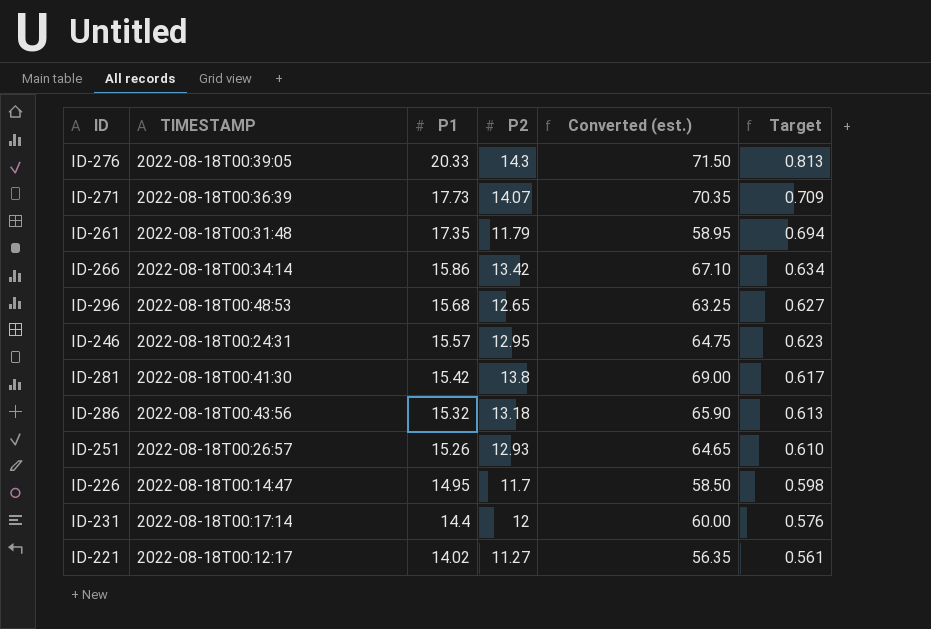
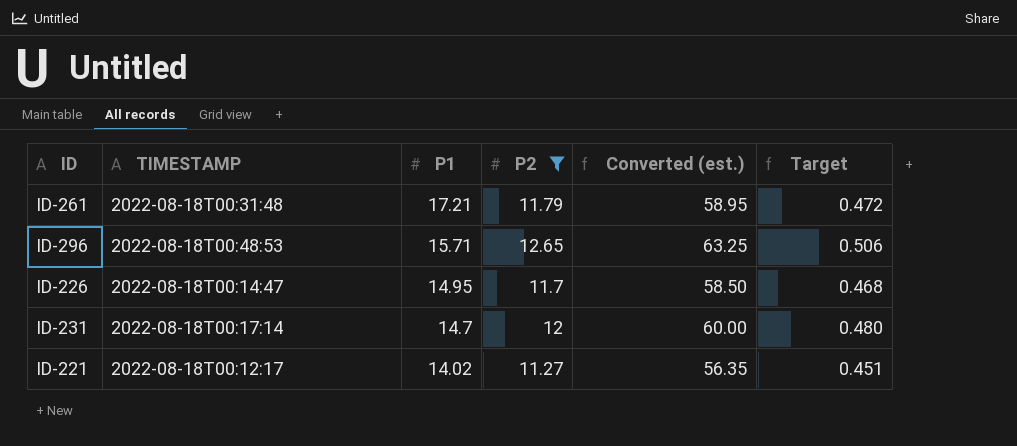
filter: none -> P2 <= 12.65
column Target | formula: [P1] * 0.04 -> [P2] * 0.04
ID-261 | P1: 17.35 -> 17.21
ID-296 | P1: 15.68 -> 15.71
ID-231 | P1: 14.4 -> 14.7

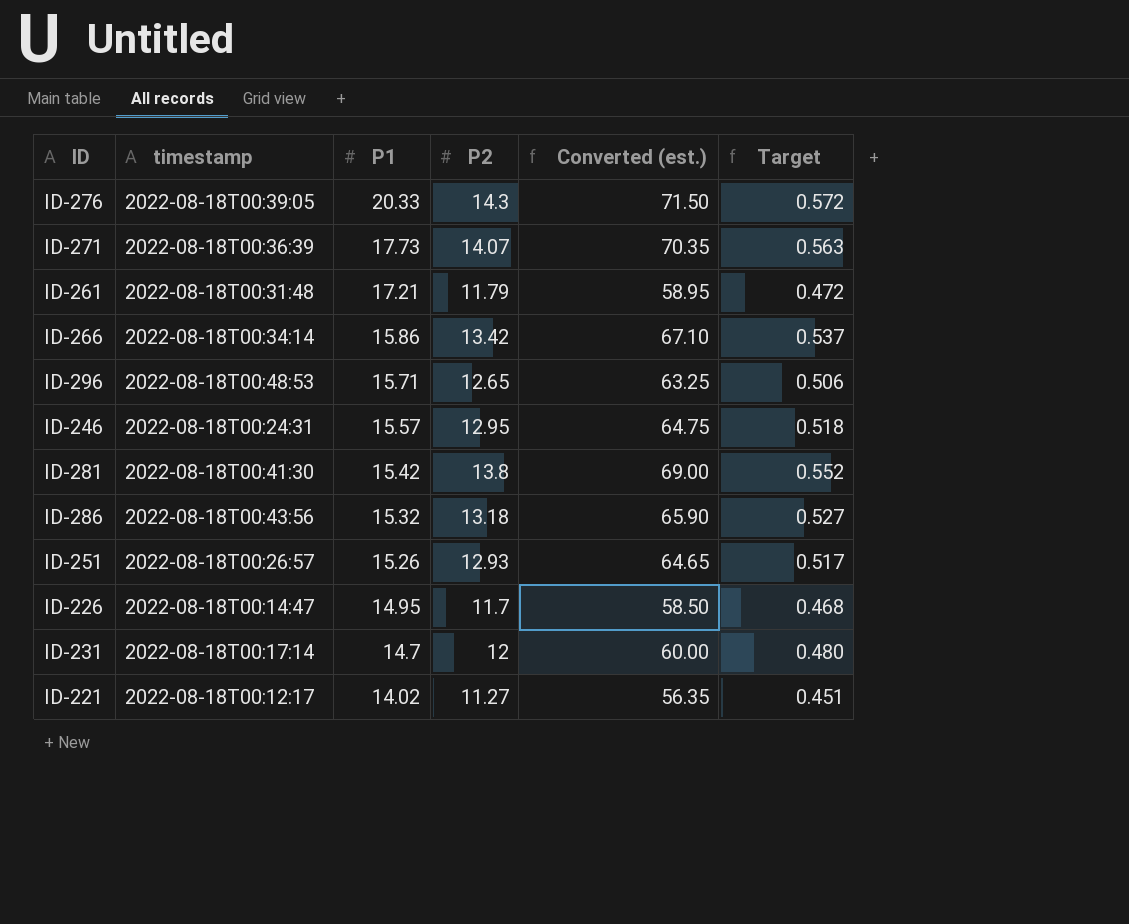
filter: P2 <= 12.65 -> none
column name: TIMESTAMP -> timestamp

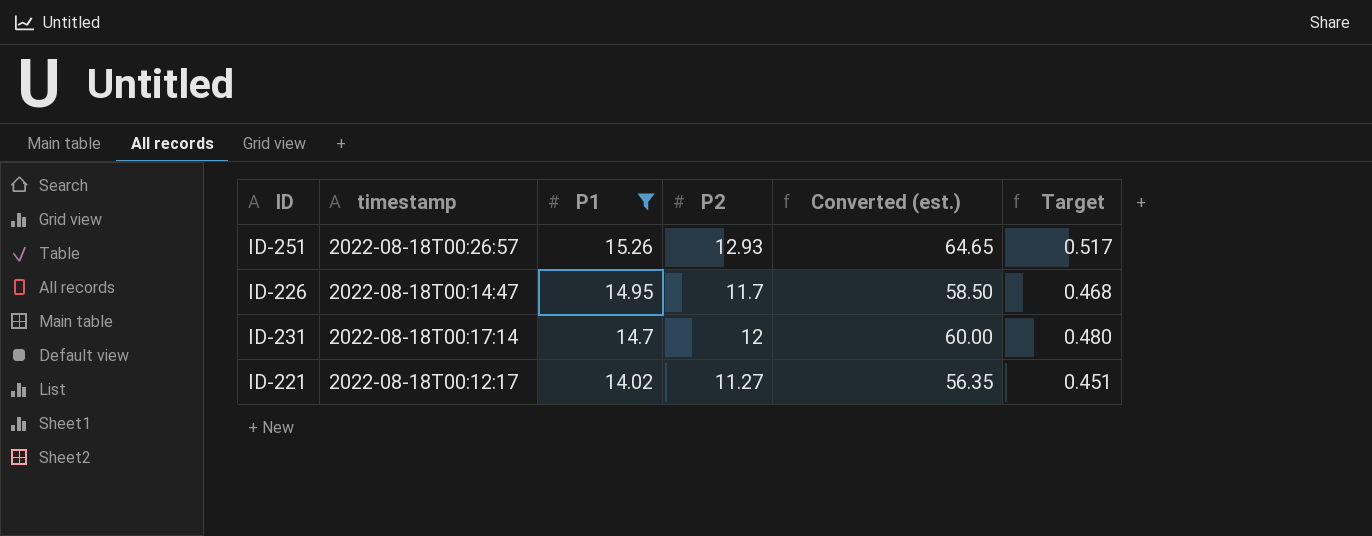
filter: none -> P1 <= 15.26

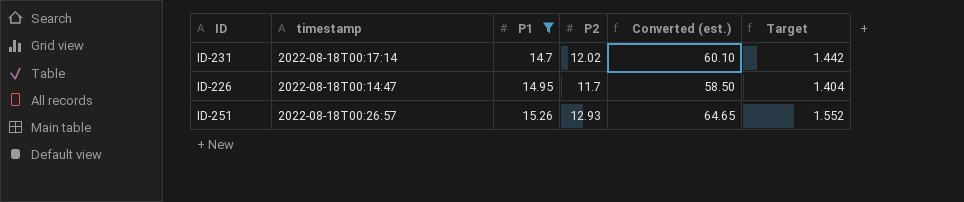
row order: P1 descending -> P1 ascending
column Target | formula: [P2] * 0.04 -> [P2] * 0.12
row ID-221: 2022-08-18T00:12:17 | 14.02 | 11.27 | 56.35 | 0.451 -> none
ID-231 | P2: 12 -> 12.02
ID-231 | Converted (est.): 60.00 -> 60.10

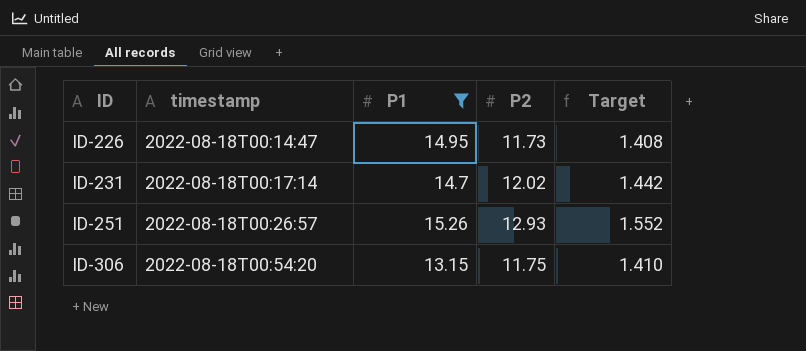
row order: P1 ascending -> ID ascending
column Converted (est.) | formula: [P2] * 5 -> none
ID-226 | P2: 11.7 -> 11.73
ID-226 | Target: 1.404 -> 1.408
row ID-306: none -> 2022-08-18T00:54:20 | 13.15 | 11.75 | 1.410

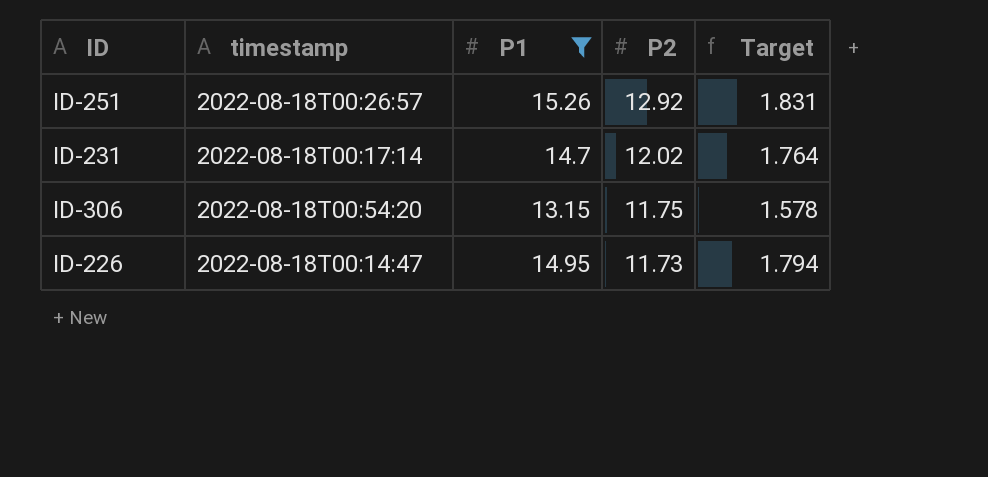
row order: ID ascending -> P2 descending
column Target | formula: [P2] * 0.12 -> [P1] * 0.12
ID-251 | P2: 12.93 -> 12.92

